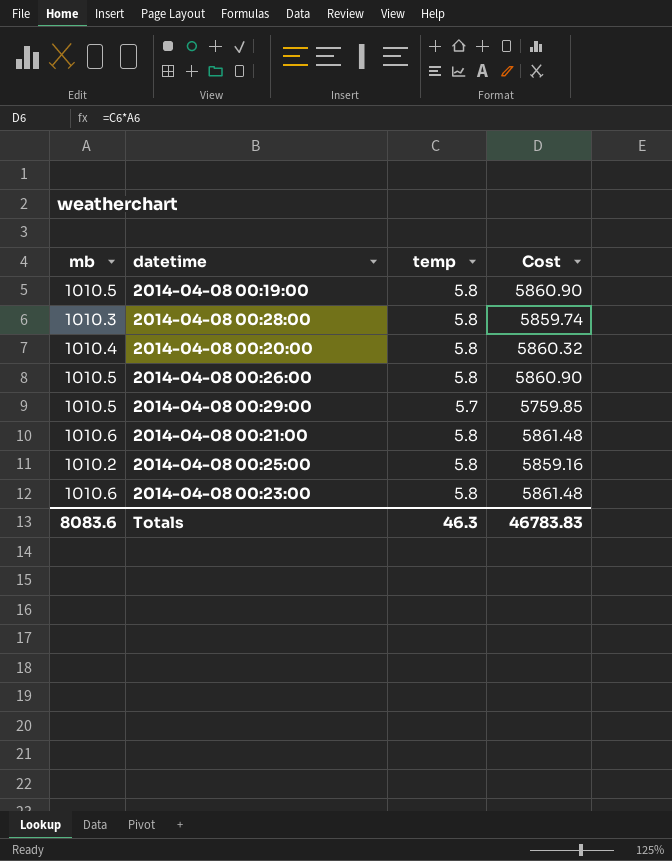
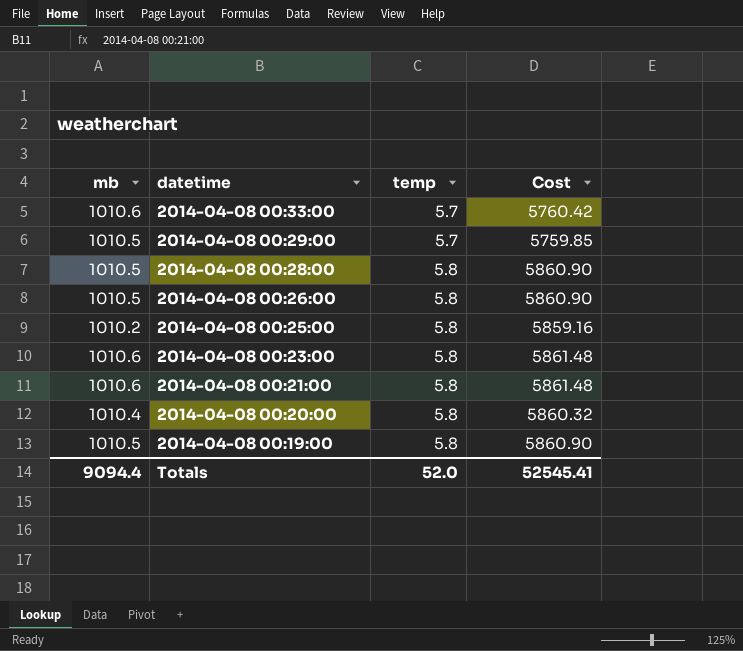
row order: none -> datetime descending
row 2014-04-08 00:33:00: none -> 1010.6 | 5.7 | 5760.42
2014-04-08 00:28:00 | mb: 1010.3 -> 1010.5
2014-04-08 00:28:00 | Cost: 5859.74 -> 5860.90
Totals | mb: 8083.6 -> 9094.4
Totals | temp: 46.3 -> 52.0
Totals | Cost: 46783.83 -> 52545.41

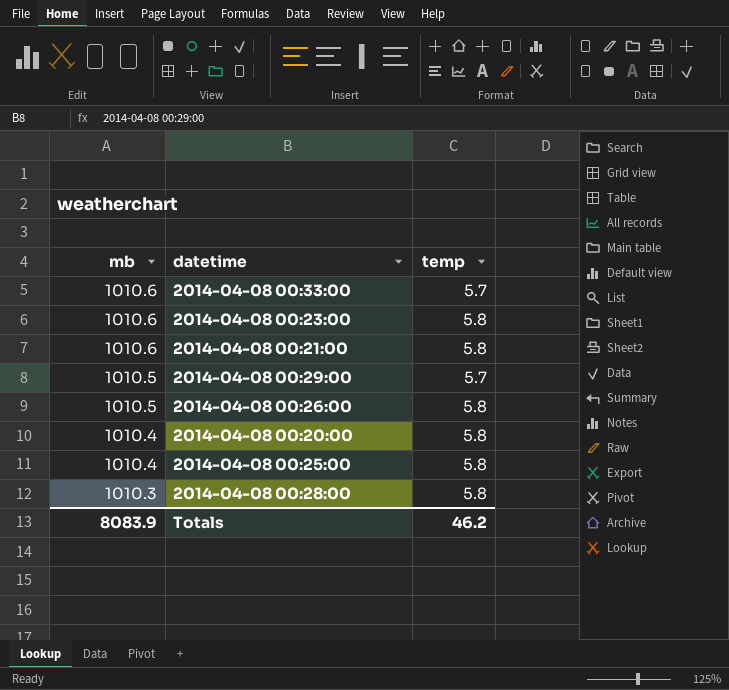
row order: datetime descending -> mb descending
column Cost | formula: [mb] * [temp] -> none
row 2014-04-08 00:19:00: 1010.5 | 5.8 | 5860.90 -> none
2014-04-08 00:25:00 | mb: 1010.2 -> 1010.4
2014-04-08 00:28:00 | mb: 1010.5 -> 1010.3
Totals | mb: 9094.4 -> 8083.9
Totals | temp: 52.0 -> 46.2

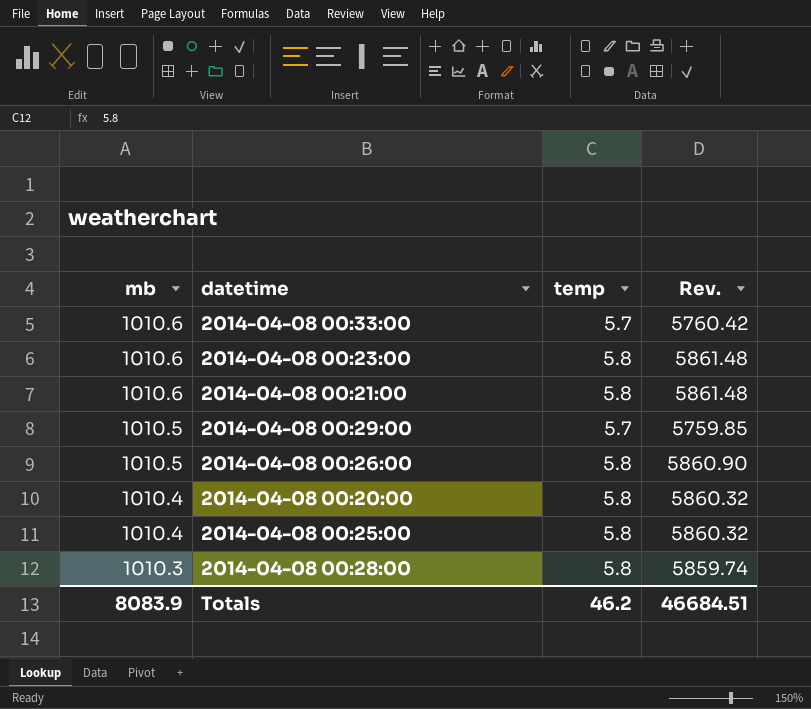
column Rev. | formula: none -> [mb] * [temp]

